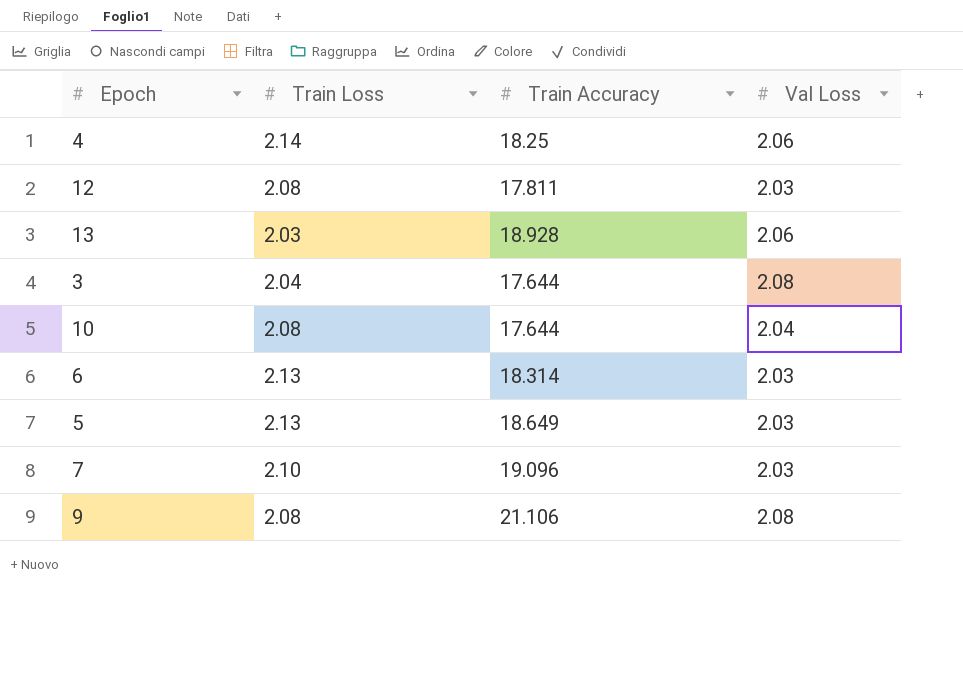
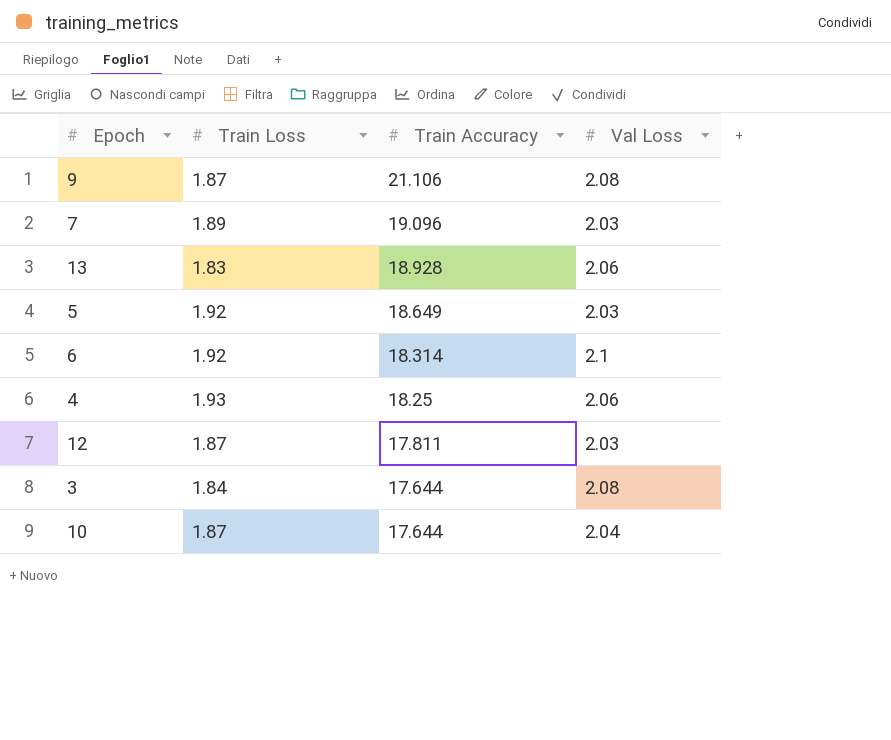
row order: none -> Train Accuracy descending
9 | Train Loss: 2.08 -> 1.87
7 | Train Loss: 2.10 -> 1.89
13 | Train Loss: 2.03 -> 1.83
5 | Train Loss: 2.13 -> 1.92
6 | Train Loss: 2.13 -> 1.92
6 | Val Loss: 2.03 -> 2.1
4 | Train Loss: 2.14 -> 1.93
12 | Train Loss: 2.08 -> 1.87
3 | Train Loss: 2.04 -> 1.84
10 | Train Loss: 2.08 -> 1.87

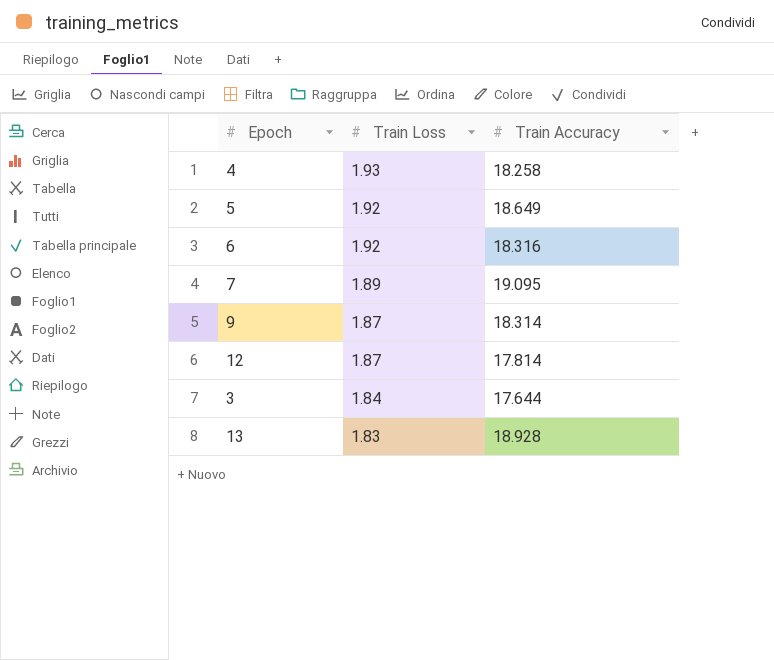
row order: Train Accuracy descending -> Train Loss descending
column Val Loss | position: 4 -> none
row 10: 1.87 | 17.644 | 2.04 -> none
4 | Train Accuracy: 18.25 -> 18.258
6 | Train Accuracy: 18.314 -> 18.316
7 | Train Accuracy: 19.096 -> 19.095
9 | Train Accuracy: 21.106 -> 18.314
12 | Train Accuracy: 17.811 -> 17.814

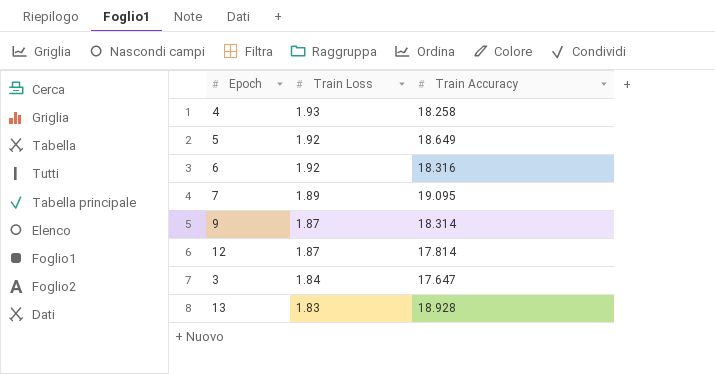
3 | Train Accuracy: 17.644 -> 17.647

